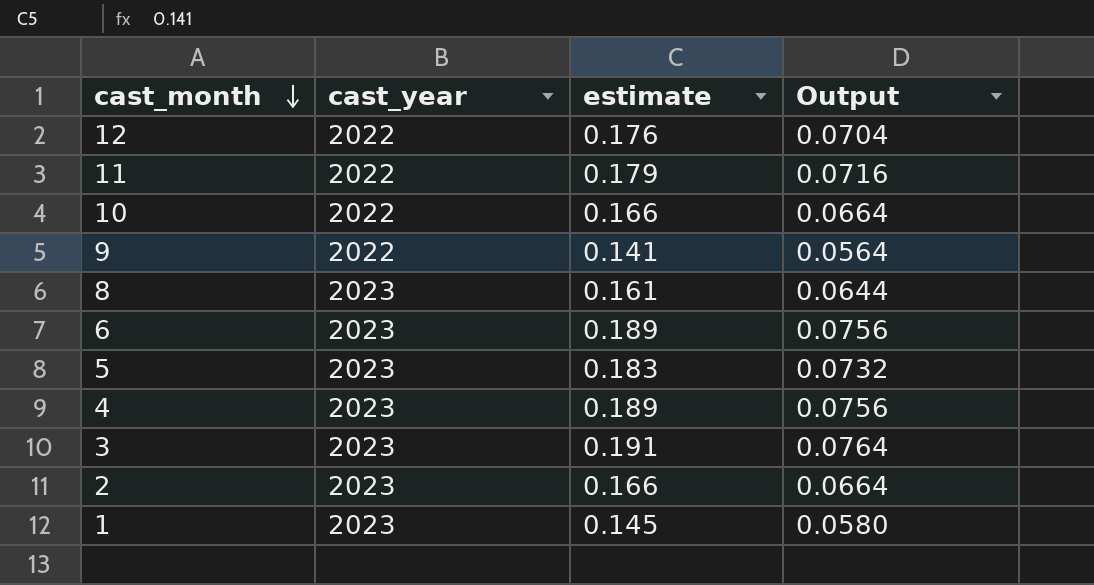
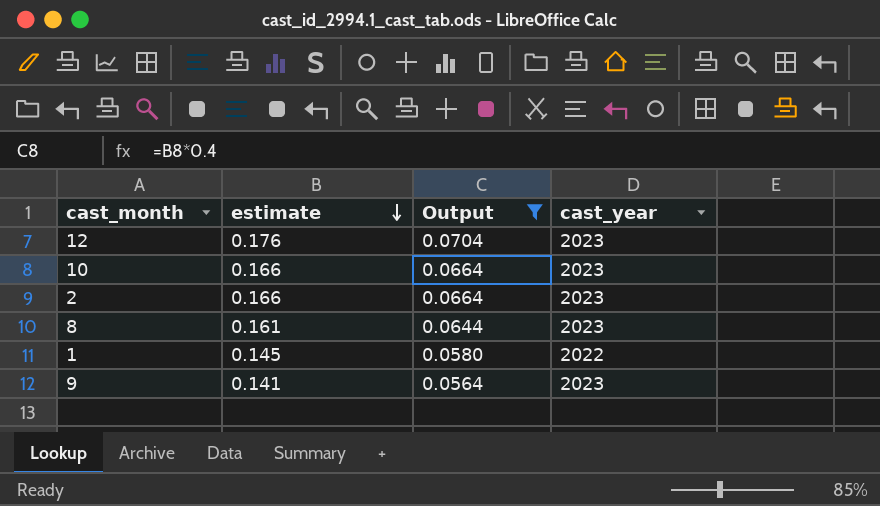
filter: none -> Output <= 0.0704
row order: cast_month descending -> estimate descending
column cast_year | position: 2 -> 4
12 | cast_year: 2022 -> 2023
10 | cast_year: 2022 -> 2023
1 | cast_year: 2023 -> 2022
9 | cast_year: 2022 -> 2023

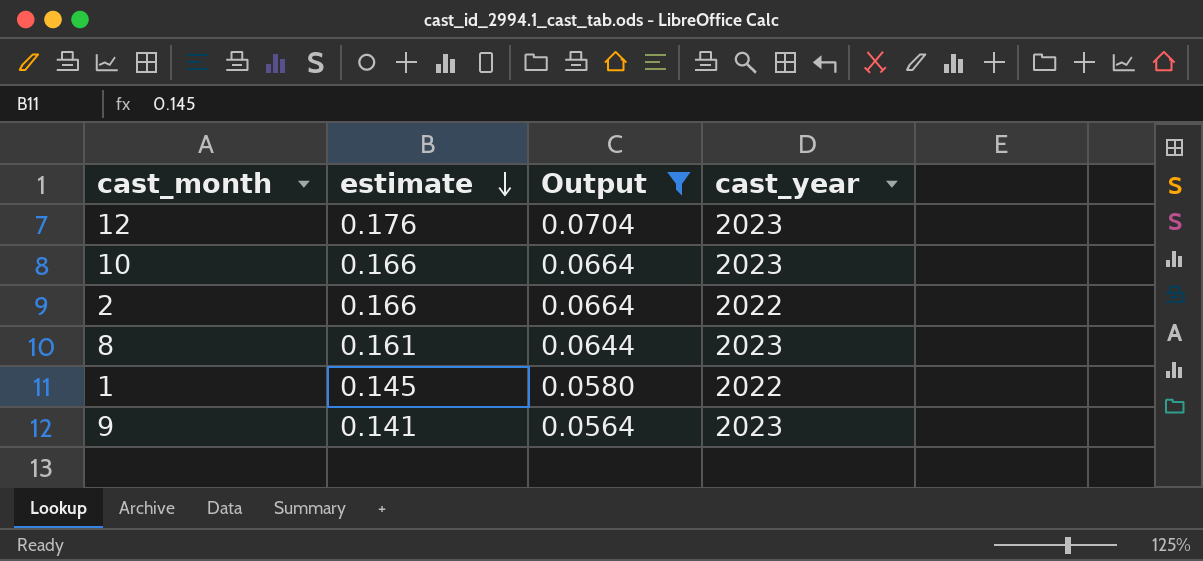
2 | cast_year: 2023 -> 2022

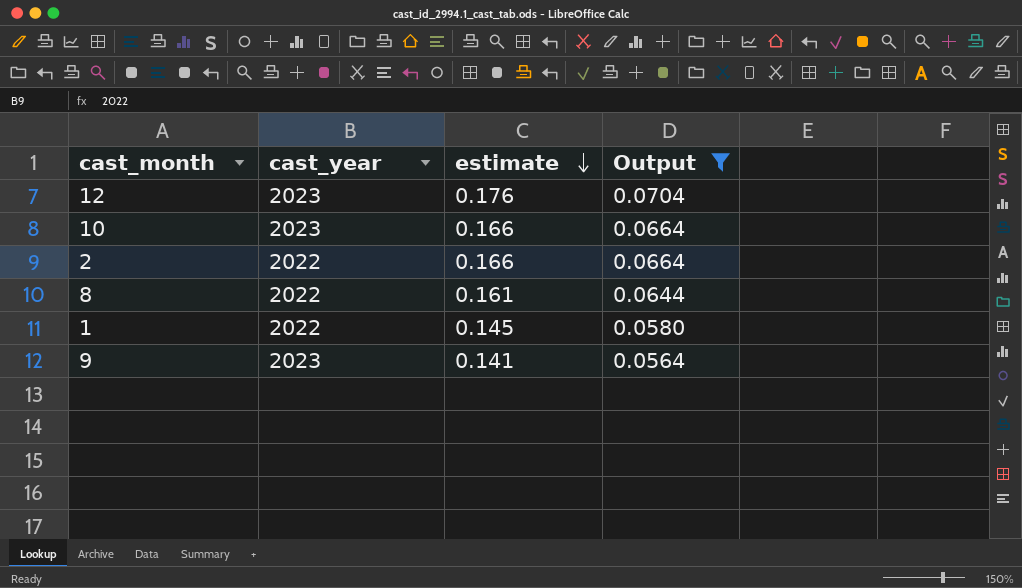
column cast_year | position: 4 -> 2
8 | cast_year: 2023 -> 2022

